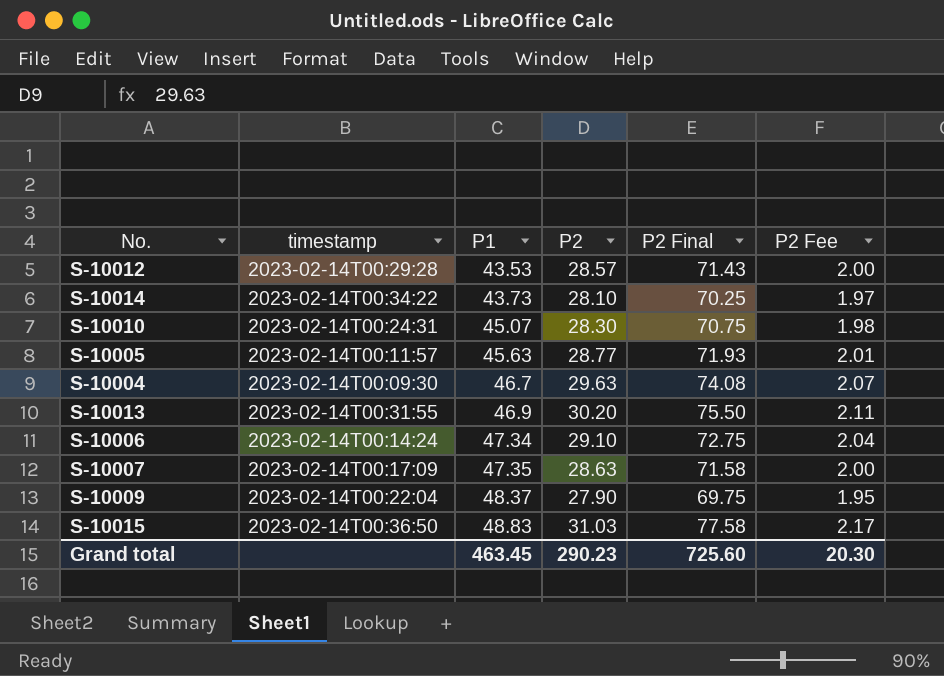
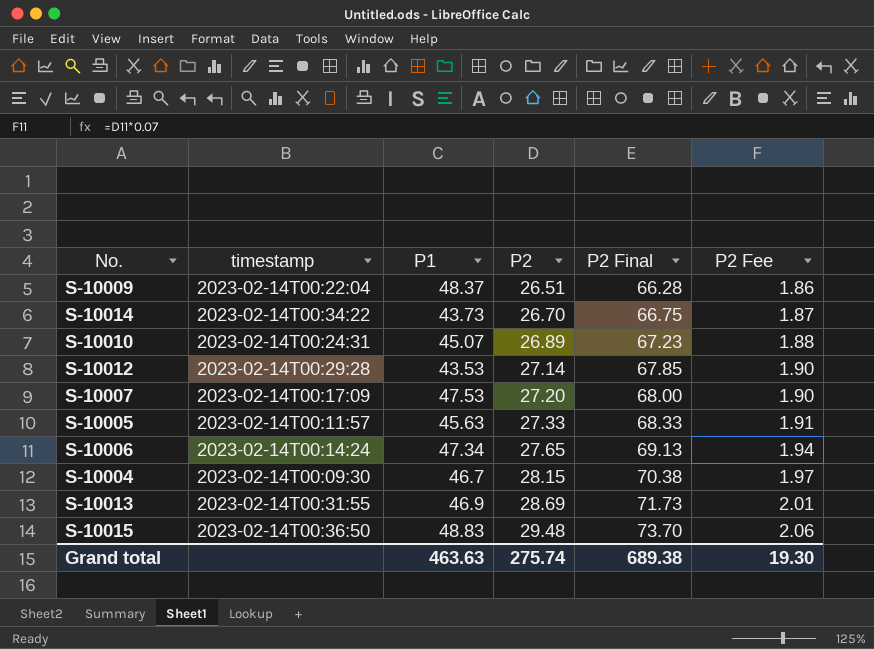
row order: P1 ascending -> P2 ascending
S-10009 | P2: 27.90 -> 26.51
S-10009 | P2 Final: 69.75 -> 66.28
S-10009 | P2 Fee: 1.95 -> 1.86
S-10014 | P2: 28.10 -> 26.70
S-10014 | P2 Final: 70.25 -> 66.75
S-10014 | P2 Fee: 1.97 -> 1.87
S-10010 | P2: 28.30 -> 26.89
S-10010 | P2 Final: 70.75 -> 67.23
S-10010 | P2 Fee: 1.98 -> 1.88
S-10012 | P2: 28.57 -> 27.14
S-10012 | P2 Final: 71.43 -> 67.85
S-10012 | P2 Fee: 2.00 -> 1.90
S-10007 | P1: 47.35 -> 47.53
S-10007 | P2: 28.63 -> 27.20
S-10007 | P2 Final: 71.58 -> 68.00
S-10007 | P2 Fee: 2.00 -> 1.90
S-10005 | P2: 28.77 -> 27.33
S-10005 | P2 Final: 71.93 -> 68.33
S-10005 | P2 Fee: 2.01 -> 1.91
S-10006 | P2: 29.10 -> 27.65
S-10006 | P2 Final: 72.75 -> 69.13
S-10006 | P2 Fee: 2.04 -> 1.94
S-10004 | P2: 29.63 -> 28.15
S-10004 | P2 Final: 74.08 -> 70.38
S-10004 | P2 Fee: 2.07 -> 1.97
S-10013 | P2: 30.20 -> 28.69
S-10013 | P2 Final: 75.50 -> 71.73
S-10013 | P2 Fee: 2.11 -> 2.01
S-10015 | P2: 31.03 -> 29.48
S-10015 | P2 Final: 77.58 -> 73.70
S-10015 | P2 Fee: 2.17 -> 2.06
Grand total | P1: 463.45 -> 463.63
Grand total | P2: 290.23 -> 275.74
Grand total | P2 Final: 725.60 -> 689.38
Grand total | P2 Fee: 20.30 -> 19.30

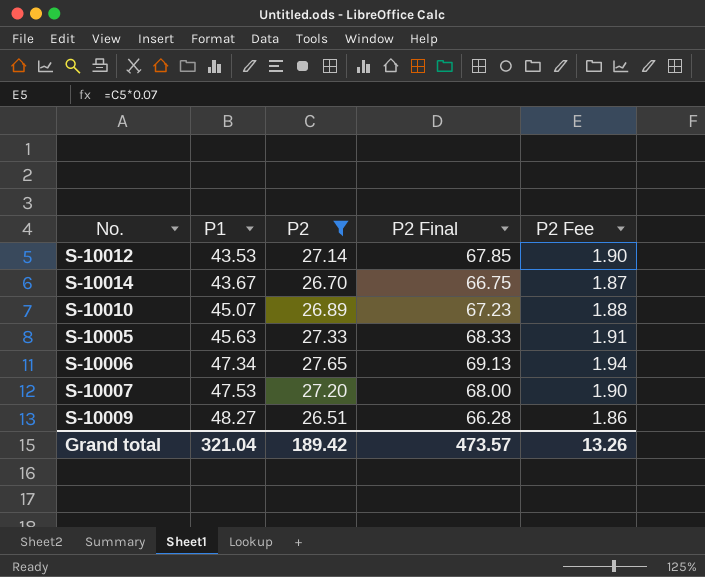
filter: none -> P2 <= 27.65
row order: P2 ascending -> P1 ascending
column timestamp | position: 2 -> none
S-10014 | P1: 43.73 -> 43.67
S-10009 | P1: 48.37 -> 48.27
Grand total | P1: 463.63 -> 321.04
Grand total | P2: 275.74 -> 189.42
Grand total | P2 Final: 689.38 -> 473.57
Grand total | P2 Fee: 19.30 -> 13.26

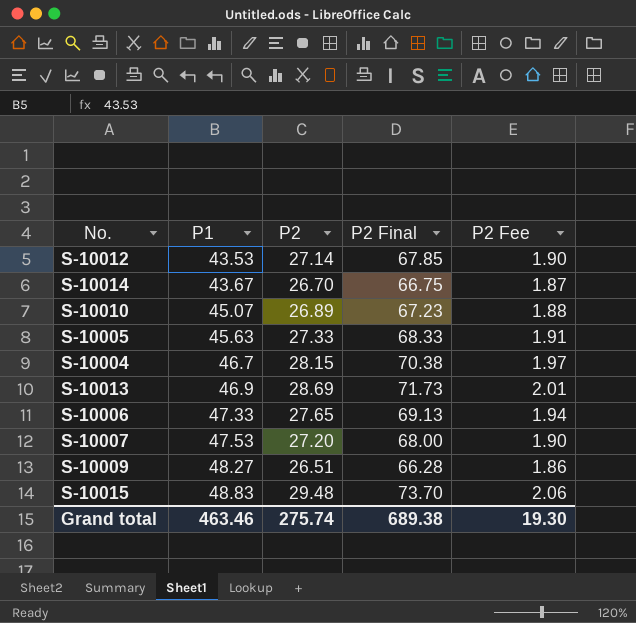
filter: P2 <= 27.65 -> none
S-10006 | P1: 47.34 -> 47.33
Grand total | P1: 321.04 -> 463.46
Grand total | P2: 189.42 -> 275.74
Grand total | P2 Final: 473.57 -> 689.38
Grand total | P2 Fee: 13.26 -> 19.30

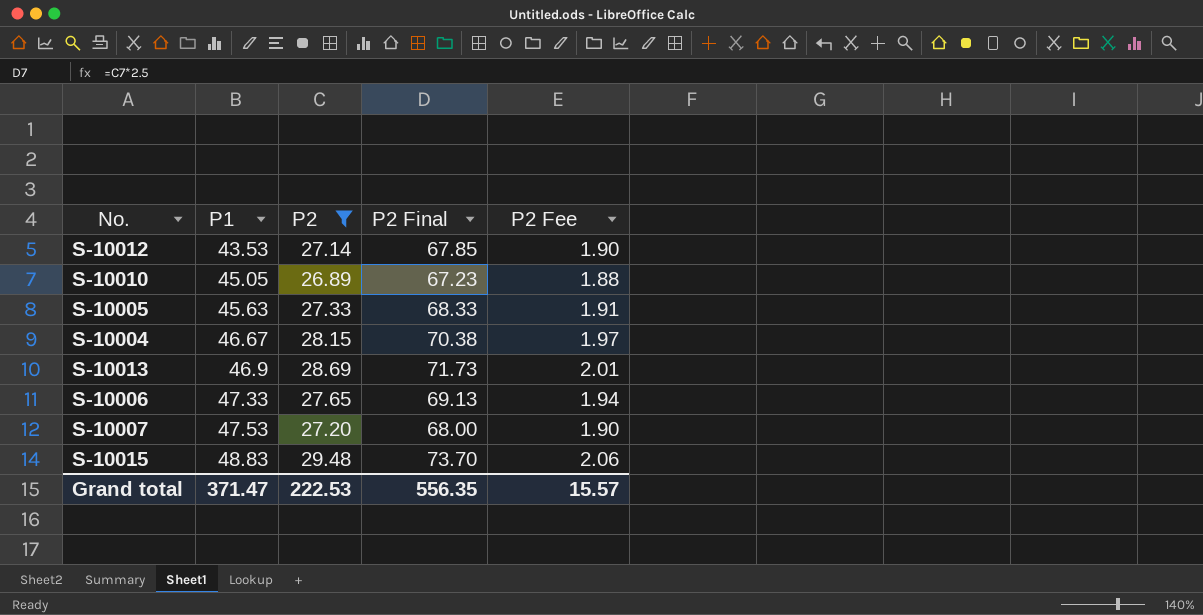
filter: none -> P2 >= 26.89
S-10010 | P1: 45.07 -> 45.05
S-10004 | P1: 46.7 -> 46.67
Grand total | P1: 463.46 -> 371.47
Grand total | P2: 275.74 -> 222.53
Grand total | P2 Final: 689.38 -> 556.35
Grand total | P2 Fee: 19.30 -> 15.57

